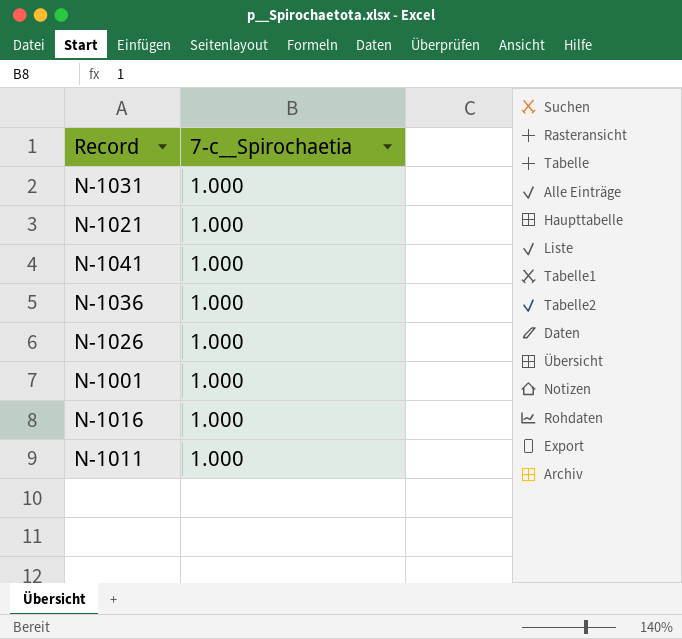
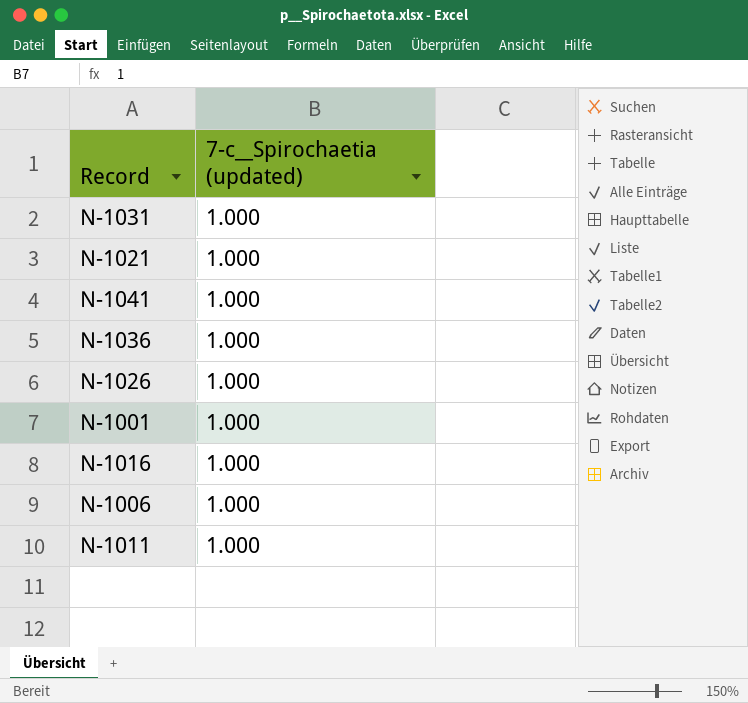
column name: 7-c__Spirochaetia -> 7-c__Spirochaetia (updated)
row N-1006: none -> 1.000

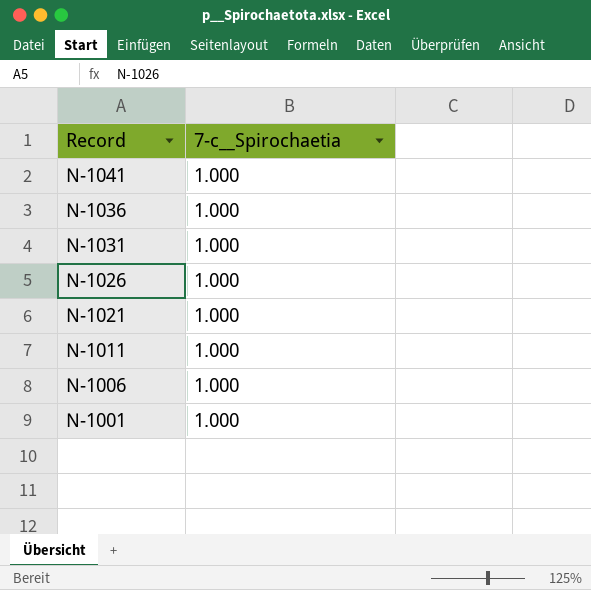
row order: none -> Record descending
column name: 7-c__Spirochaetia (updated) -> 7-c__Spirochaetia
row N-1016: 1.000 -> none

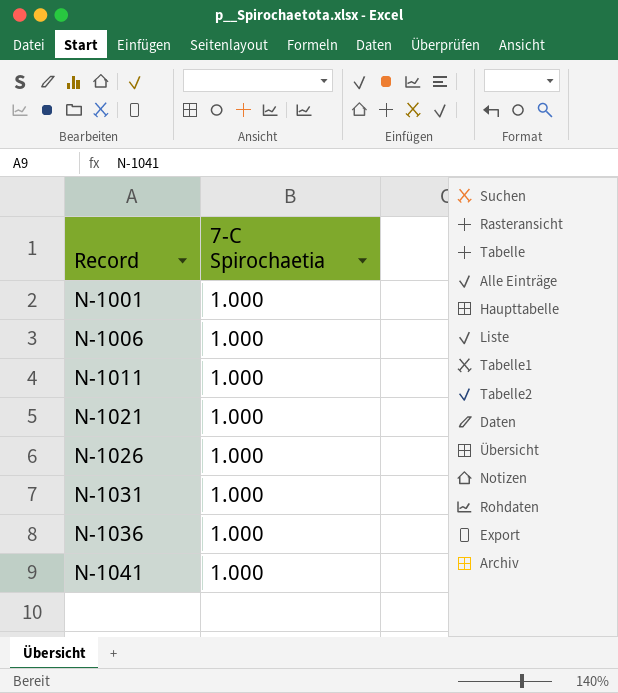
row order: Record descending -> Record ascending
column name: 7-c__Spirochaetia -> 7-C Spirochaetia

